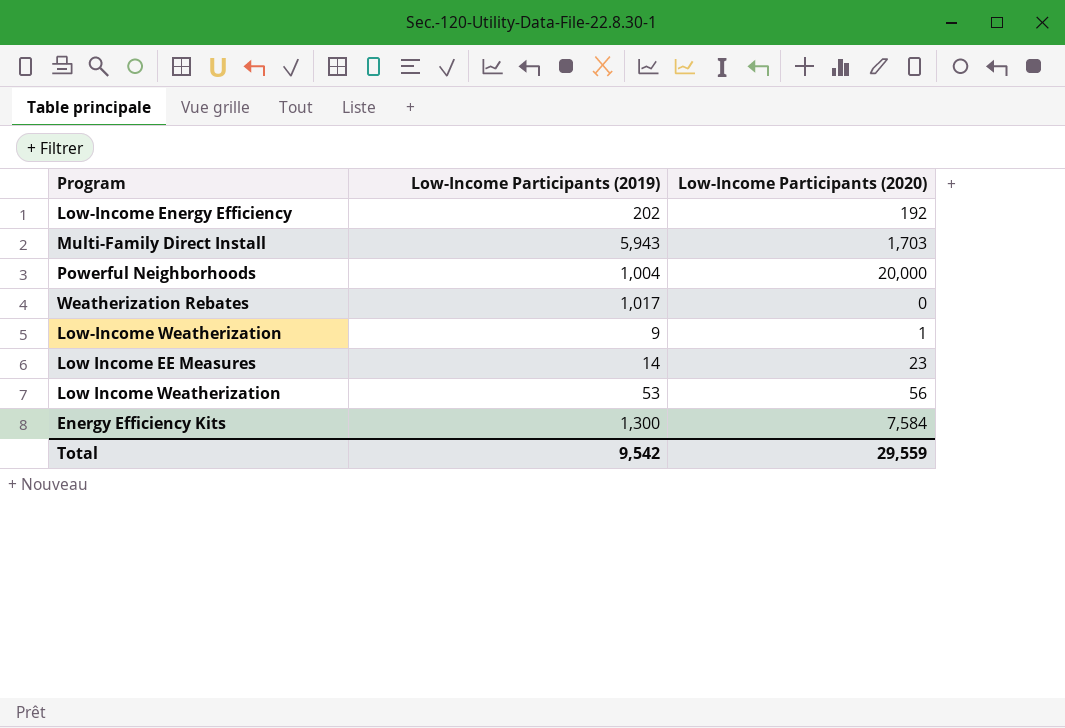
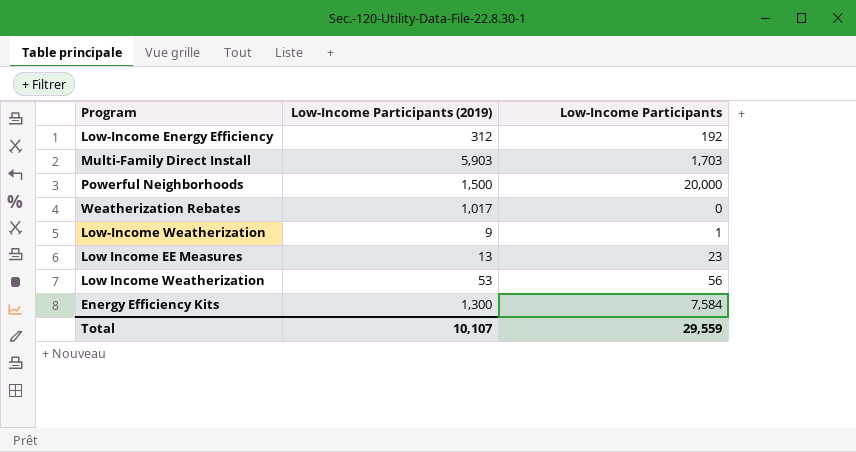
column name: Low-Income Participants (2020) -> Low-Income Participants
Low-Income Energy Efficiency | Low-Income Participants (2019): 202 -> 312
Multi-Family Direct Install | Low-Income Participants (2019): 5,943 -> 5,903
Powerful Neighborhoods | Low-Income Participants (2019): 1,004 -> 1,500
Low Income EE Measures | Low-Income Participants (2019): 14 -> 13
Total | Low-Income Participants (2019): 9,542 -> 10,107

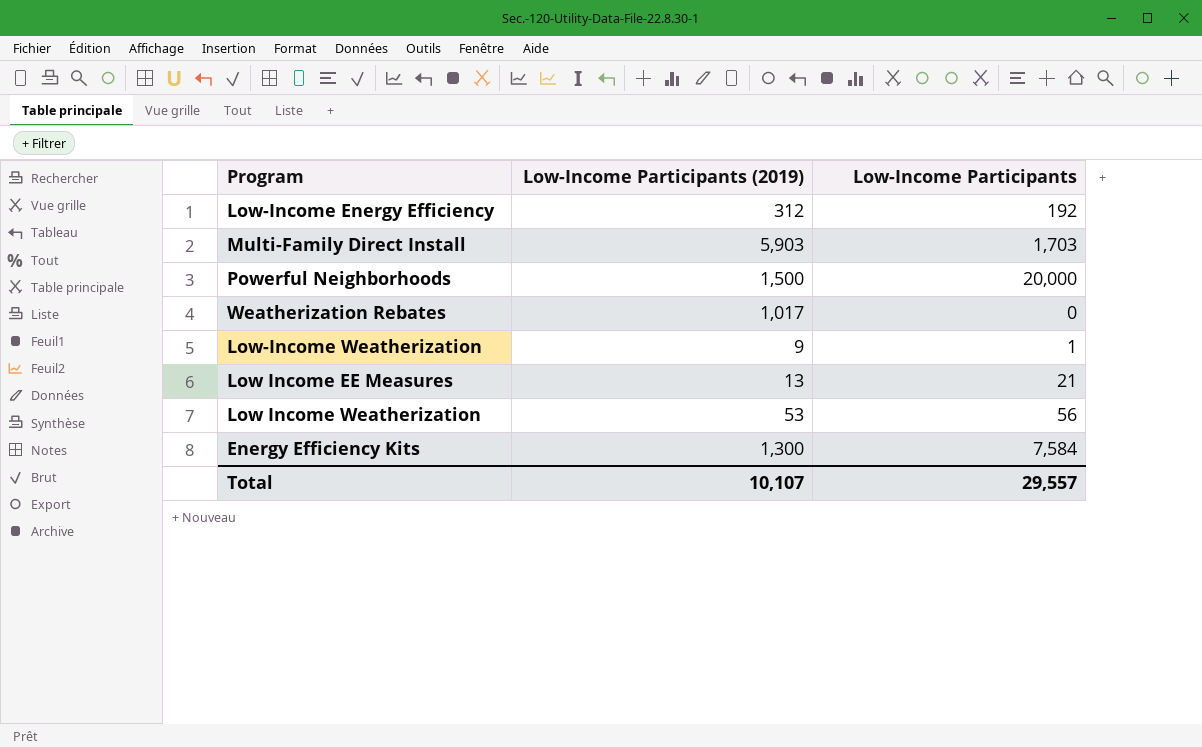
Low Income EE Measures | Low-Income Participants: 23 -> 21
Total | Low-Income Participants: 29,559 -> 29,557

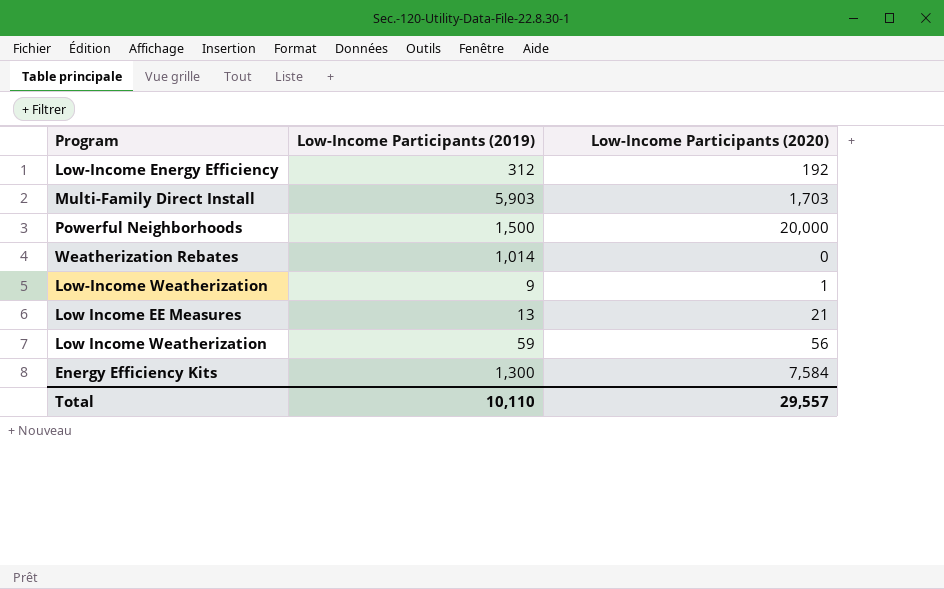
column name: Low-Income Participants -> Low-Income Participants (2020)
Weatherization Rebates | Low-Income Participants (2019): 1,017 -> 1,014
Low Income Weatherization | Low-Income Participants (2019): 53 -> 59
Total | Low-Income Participants (2019): 10,107 -> 10,110

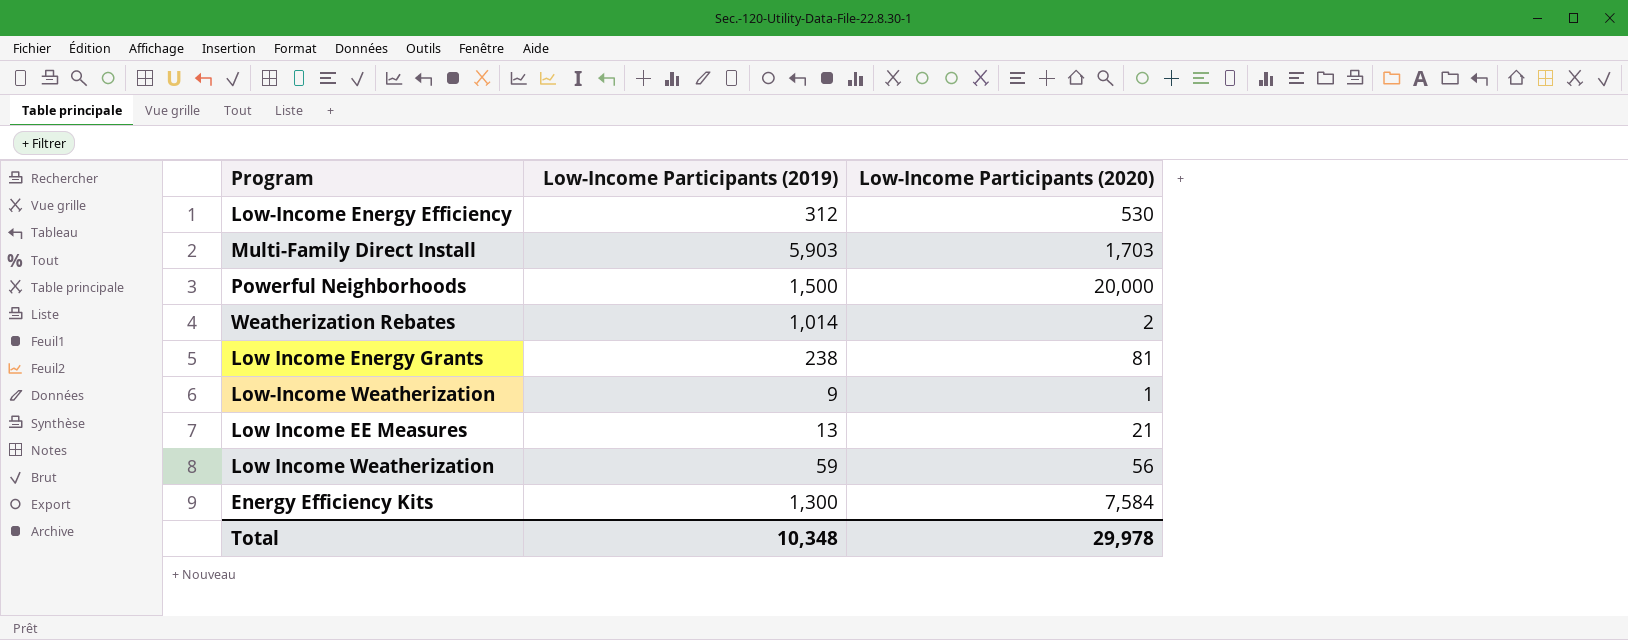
Low-Income Energy Efficiency | Low-Income Participants (2020): 192 -> 530
Weatherization Rebates | Low-Income Participants (2020): 0 -> 2
row Low Income Energy Grants: none -> 238 | 81
Total | Low-Income Participants (2019): 10,110 -> 10,348
Total | Low-Income Participants (2020): 29,557 -> 29,978

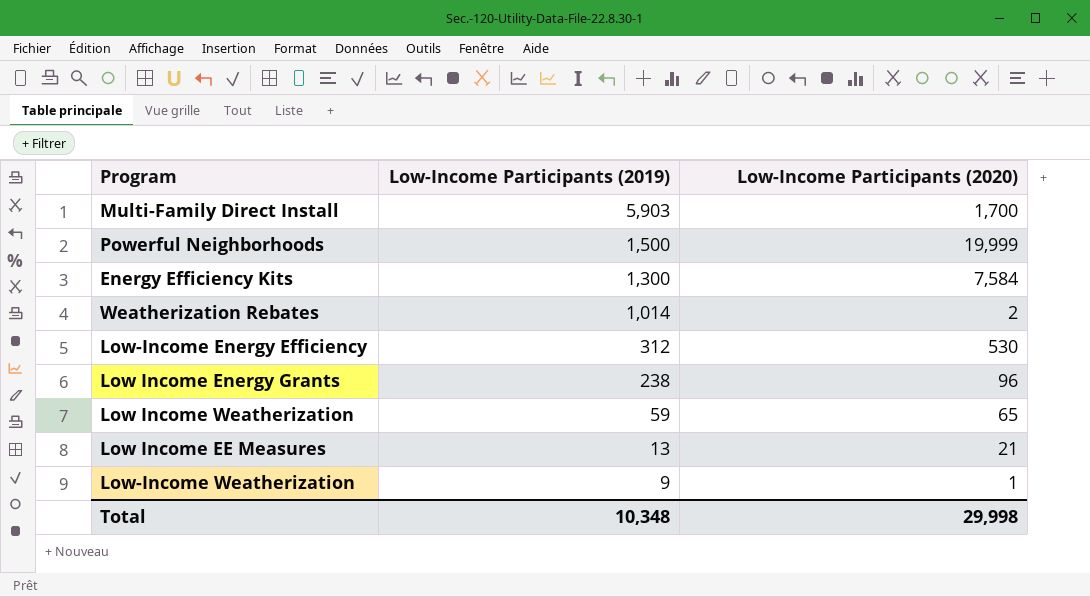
row order: none -> Low-Income Participants (2019) descending
Multi-Family Direct Install | Low-Income Participants (2020): 1,703 -> 1,700
Powerful Neighborhoods | Low-Income Participants (2020): 20,000 -> 19,999
Low Income Energy Grants | Low-Income Participants (2020): 81 -> 96
Low Income Weatherization | Low-Income Participants (2020): 56 -> 65
Total | Low-Income Participants (2020): 29,978 -> 29,998

